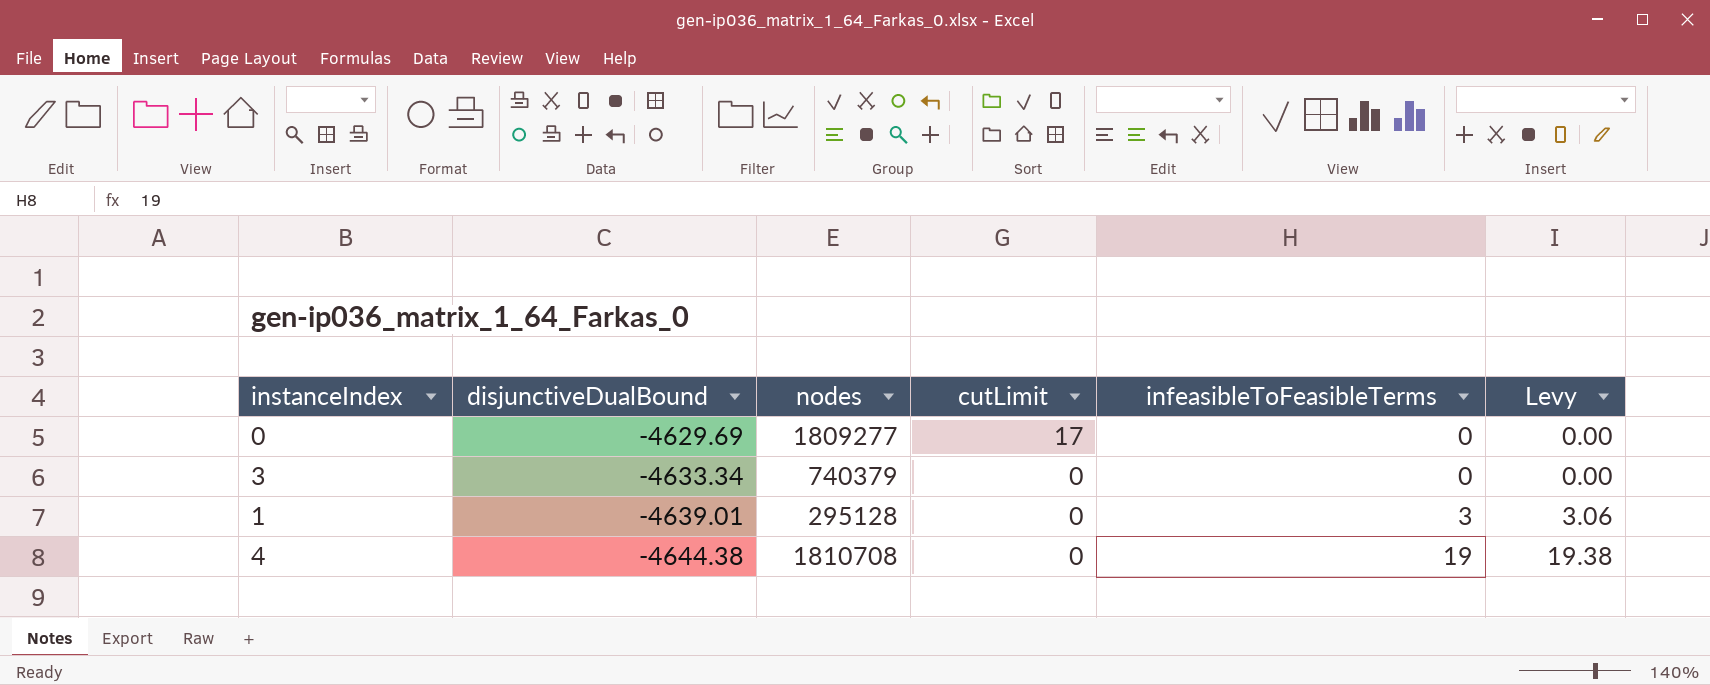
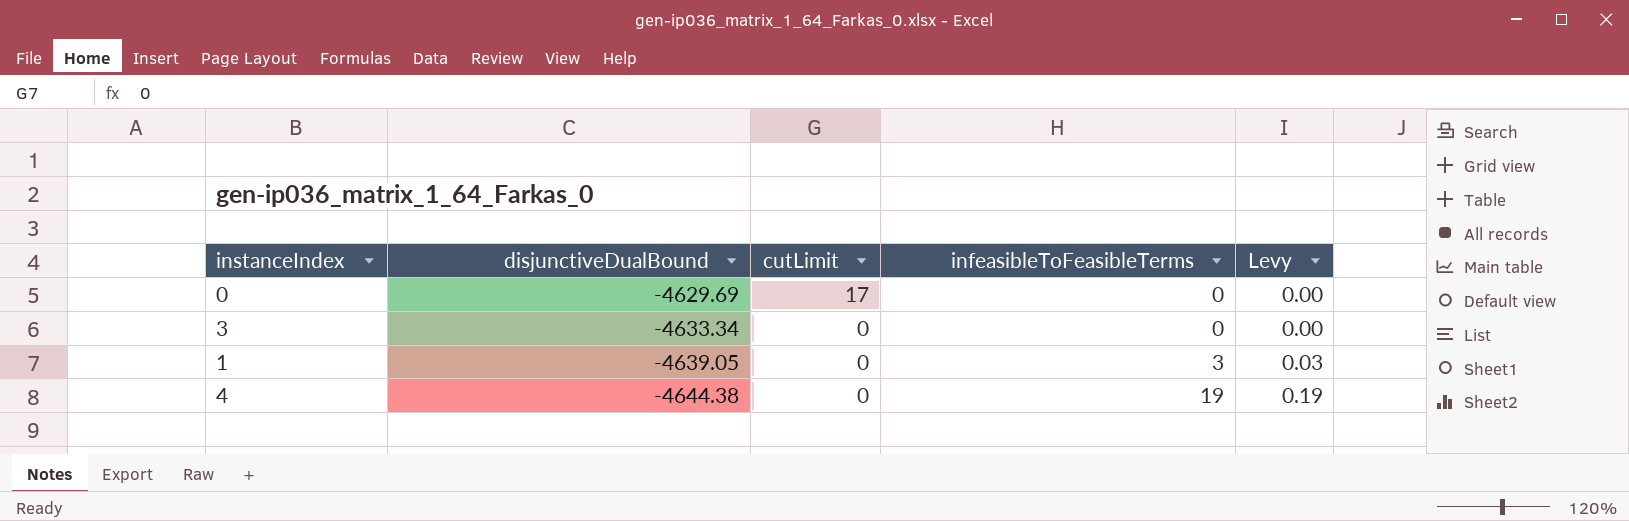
column nodes | position: 3 -> none
column Levy | formula: [infeasibleToFeasibleTerms] * 1.02 -> [infeasibleToFeasibleTerms] * 0.01
1 | disjunctiveDualBound: -4639.01 -> -4639.05

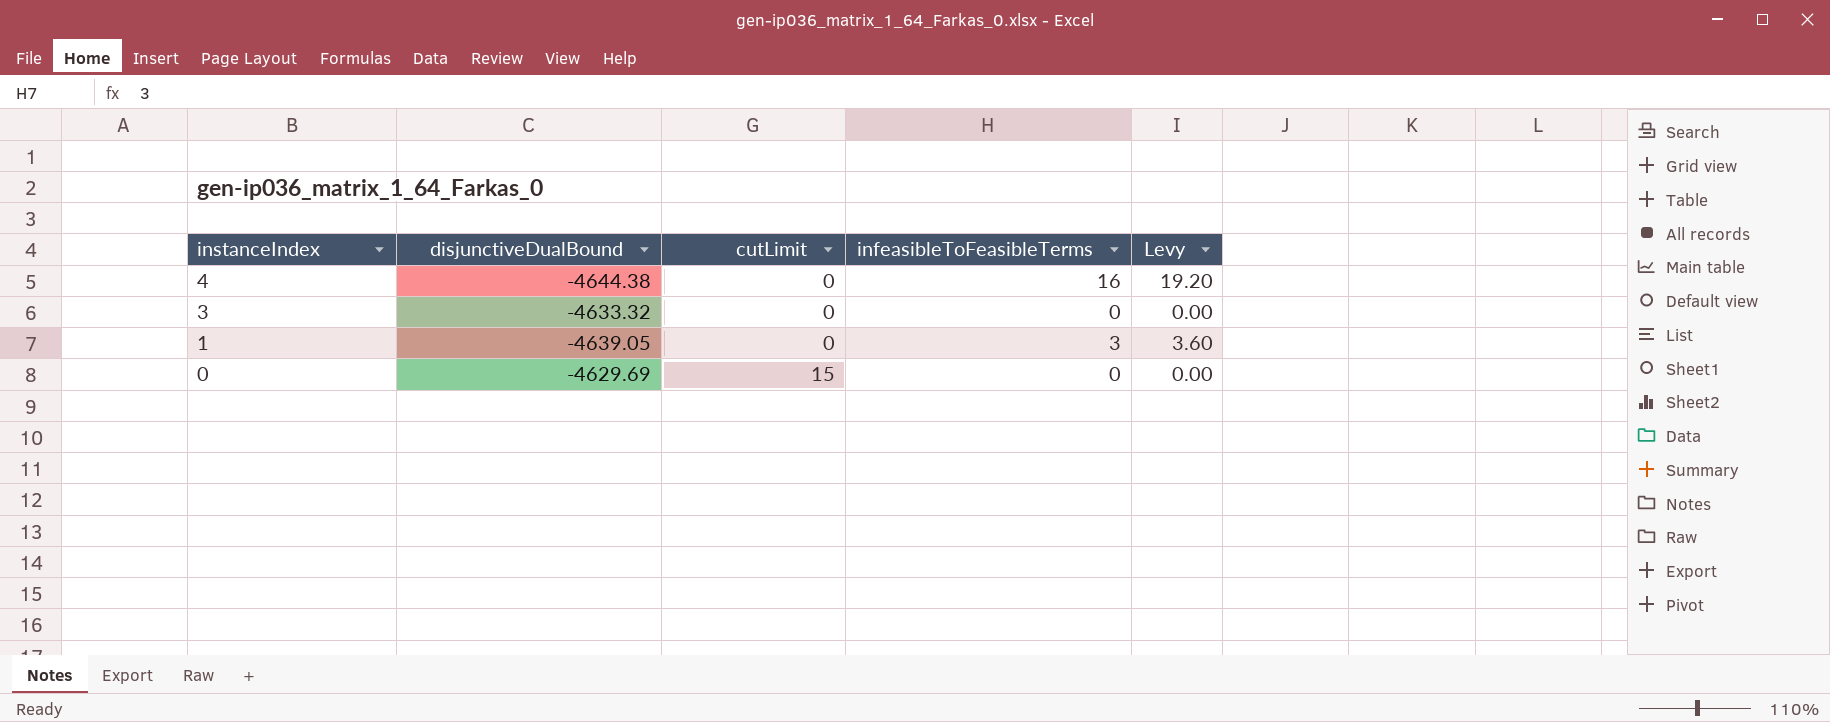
row order: disjunctiveDualBound descending -> instanceIndex descending
column Levy | formula: [infeasibleToFeasibleTerms] * 0.01 -> [infeasibleToFeasibleTerms] * 1.2
4 | infeasibleToFeasibleTerms: 19 -> 16
3 | disjunctiveDualBound: -4633.34 -> -4633.32
0 | cutLimit: 17 -> 15

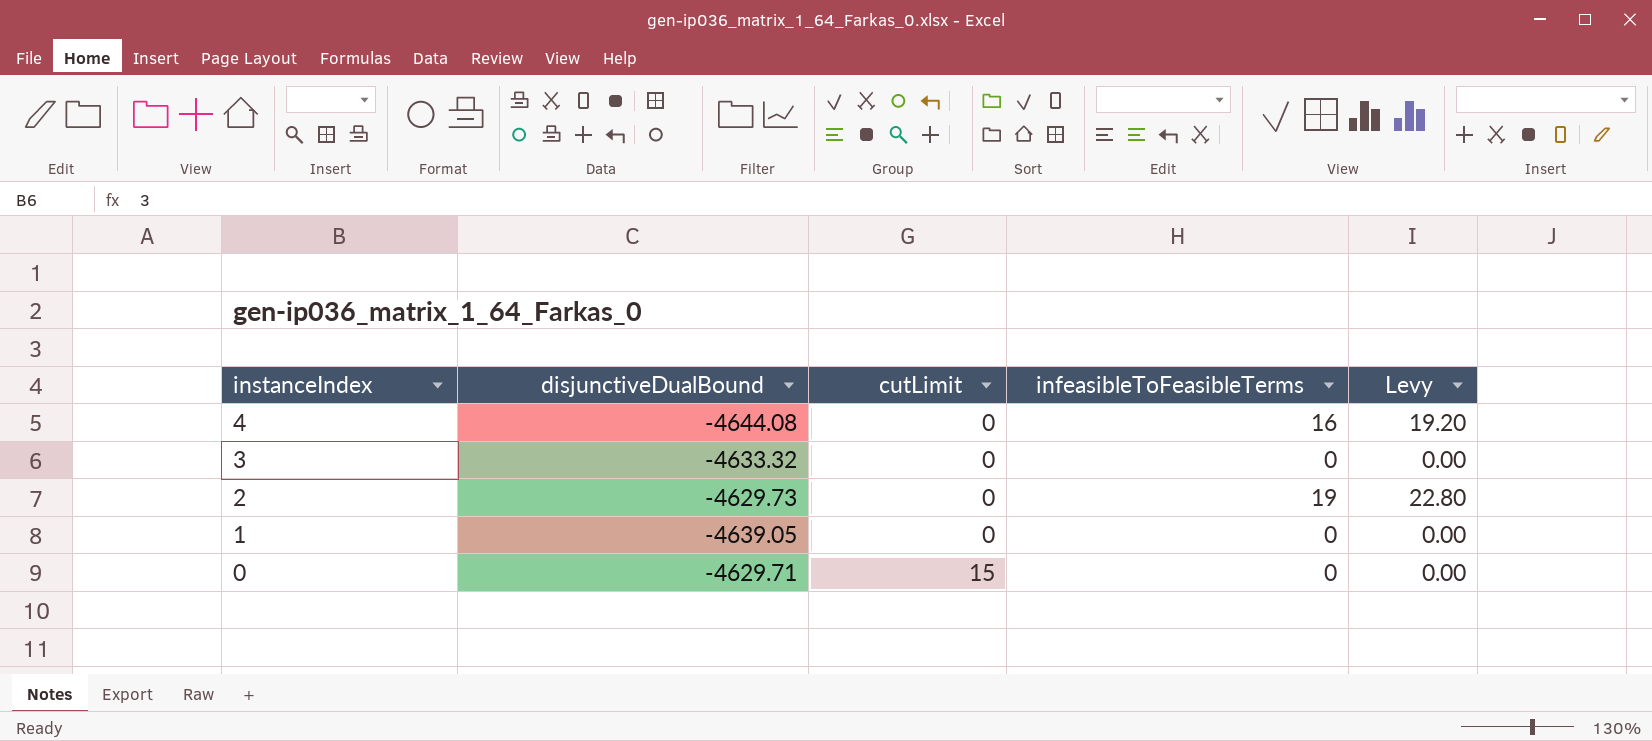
4 | disjunctiveDualBound: -4644.38 -> -4644.08
row 2: none -> -4629.73 | 0 | 19 | 22.80
1 | infeasibleToFeasibleTerms: 3 -> 0
1 | Levy: 3.60 -> 0.00
0 | disjunctiveDualBound: -4629.69 -> -4629.71

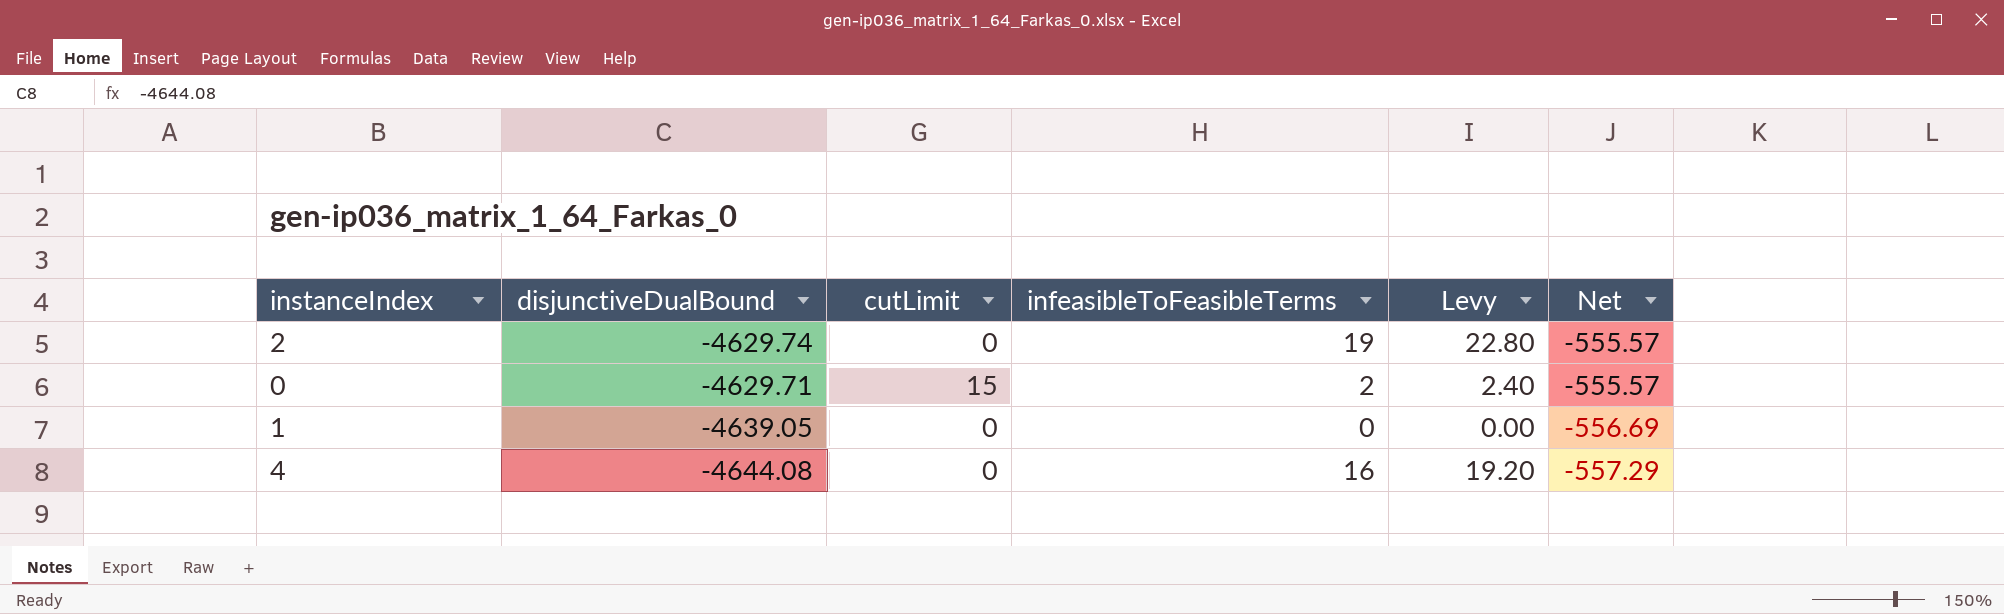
row order: instanceIndex descending -> Net descending
column Net | formula: none -> [disjunctiveDualBound] * 0.12
row 3: -4633.32 | 0 | 0 | 0.00 -> none
2 | disjunctiveDualBound: -4629.73 -> -4629.74
0 | infeasibleToFeasibleTerms: 0 -> 2
0 | Levy: 0.00 -> 2.40

